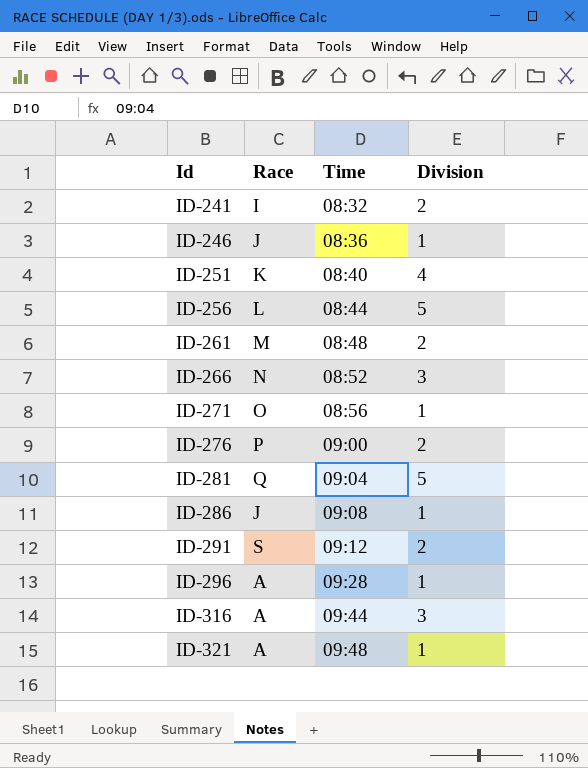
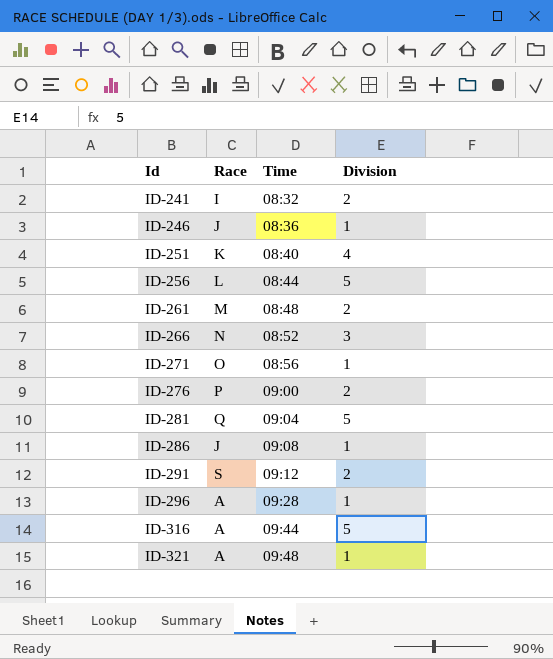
ID-316 | Division: 3 -> 5

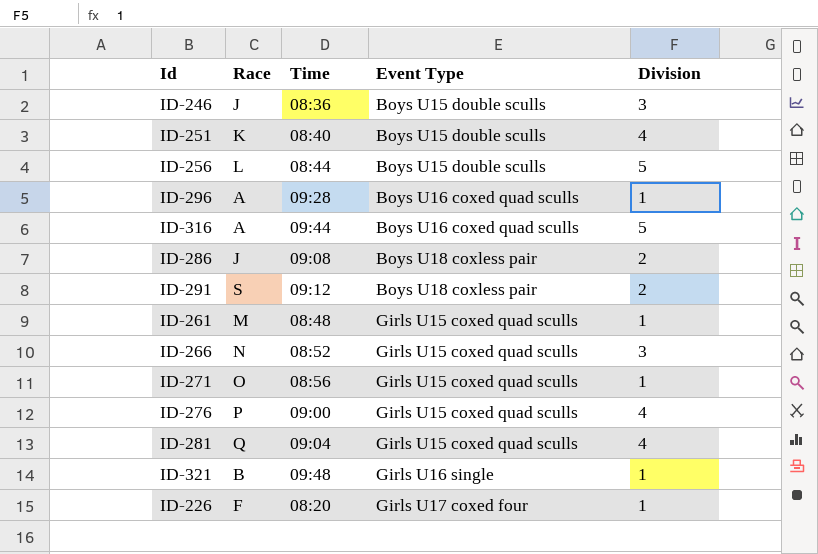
row order: Id ascending -> Event Type ascending
column Event Type | position: none -> 4
row ID-241: I | 08:32 | 2 -> none
ID-246 | Division: 1 -> 3
ID-286 | Division: 1 -> 2
ID-261 | Division: 2 -> 1
ID-276 | Division: 2 -> 4
ID-281 | Division: 5 -> 4
ID-321 | Race: A -> B
row ID-226: none -> F | 08:20 | Girls U17 coxed four | 1

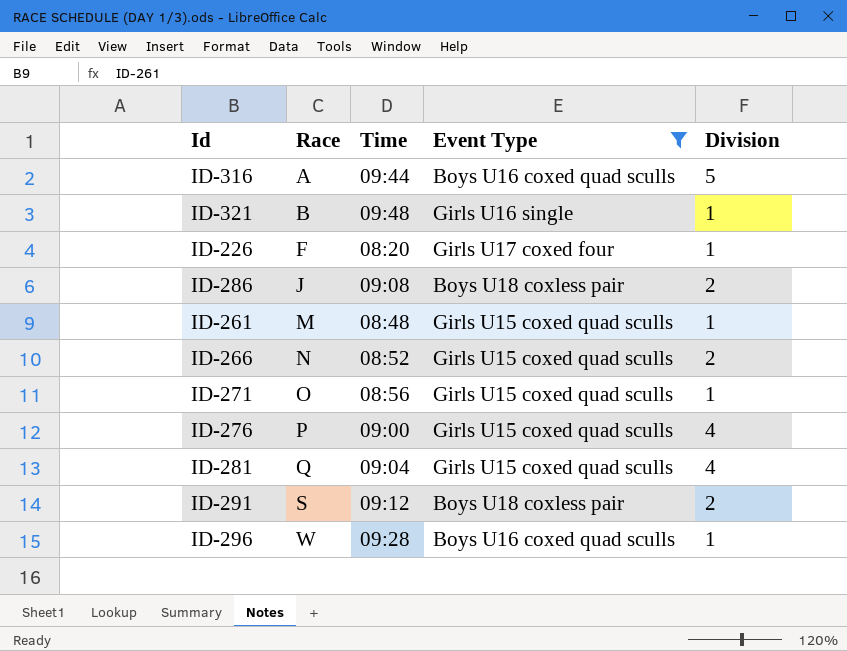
filter: none -> Event Type != Boys U15 double sculls
row order: Event Type ascending -> Race ascending
ID-266 | Division: 3 -> 2
ID-296 | Race: A -> W

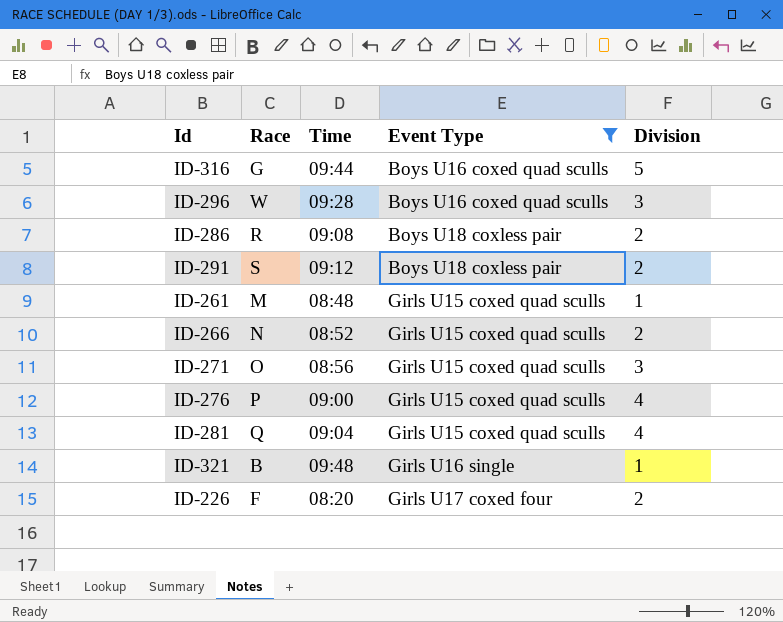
row order: Race ascending -> Event Type ascending
ID-316 | Race: A -> G
ID-296 | Division: 1 -> 3
ID-286 | Race: J -> R
ID-271 | Division: 1 -> 3
ID-226 | Division: 1 -> 2

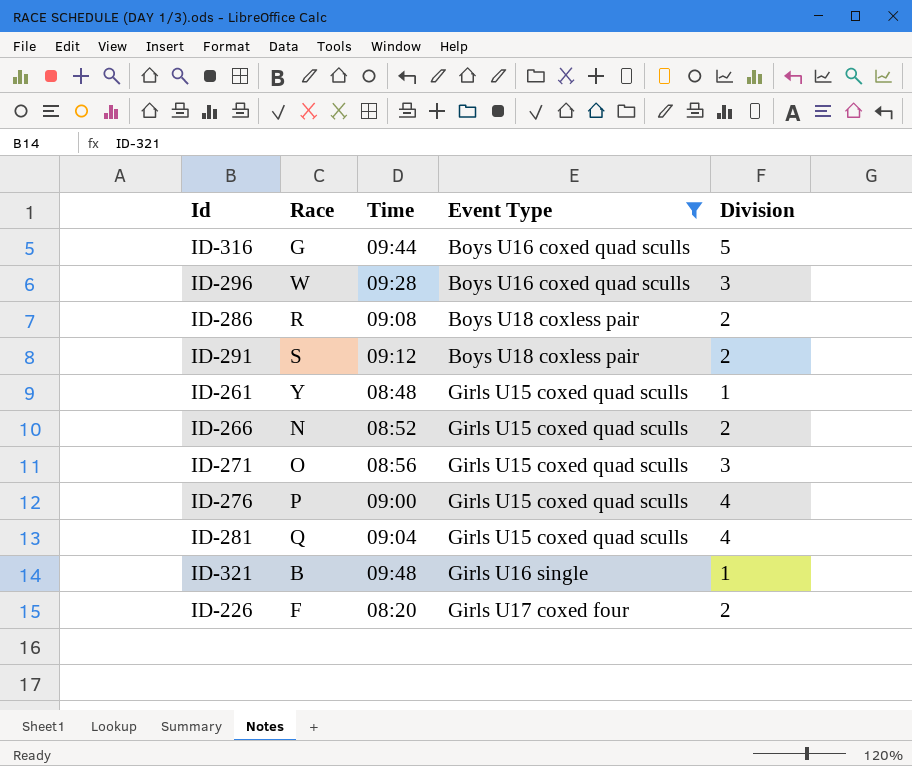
ID-261 | Race: M -> Y

